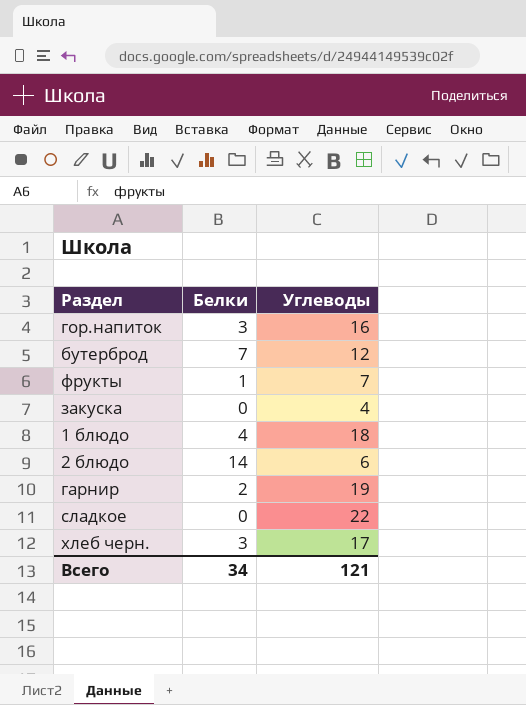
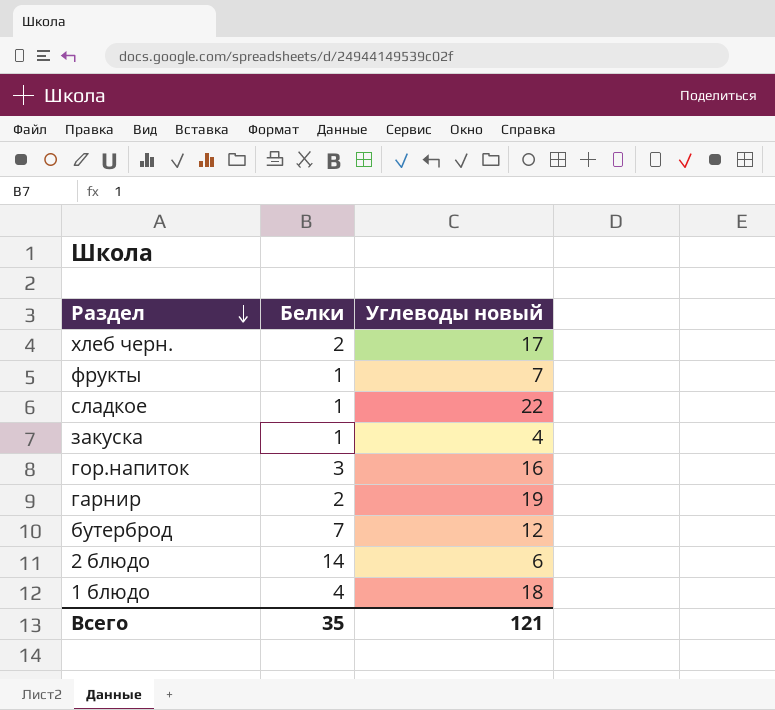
row order: none -> Раздел descending
column name: Углеводы -> Углеводы новый
хлеб черн. | Белки: 3 -> 2
сладкое | Белки: 0 -> 1
закуска | Белки: 0 -> 1
Всего | Белки: 34 -> 35

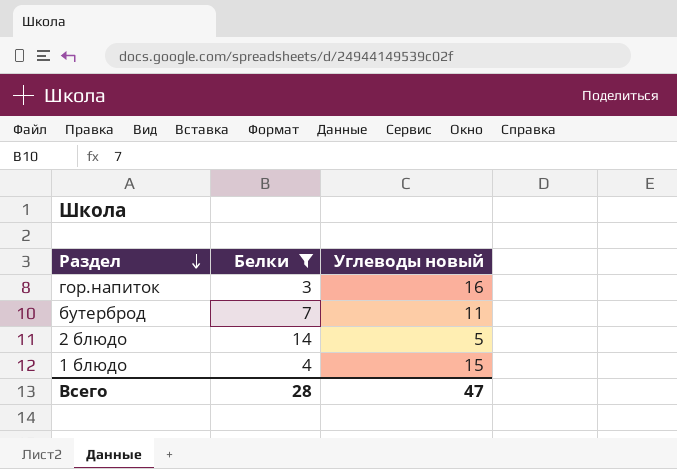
filter: none -> Белки >= 3
бутерброд | Углеводы новый: 12 -> 11
2 блюдо | Углеводы новый: 6 -> 5
1 блюдо | Углеводы новый: 18 -> 15
Всего | Белки: 35 -> 28
Всего | Углеводы новый: 121 -> 47

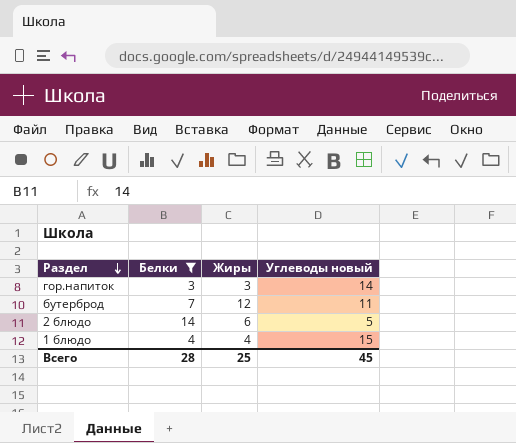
column Жиры | position: none -> 3
гор.напиток | Углеводы новый: 16 -> 14
Всего | Углеводы новый: 47 -> 45

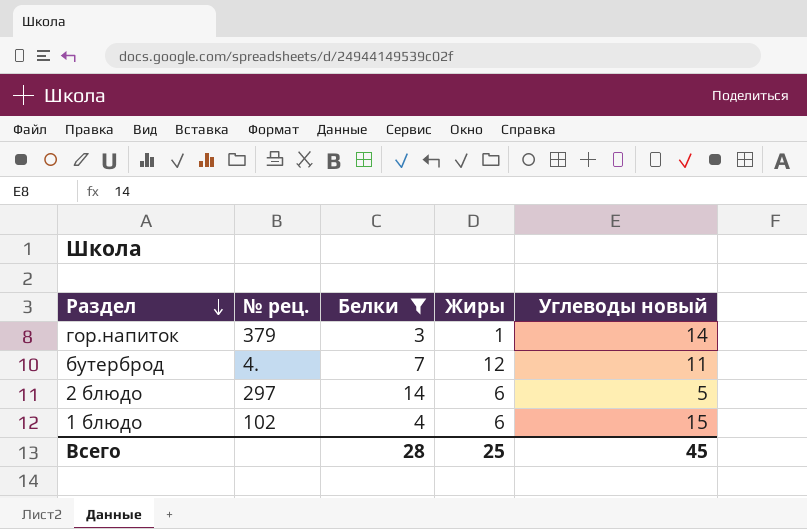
column № рец. | position: none -> 2
гор.напиток | Жиры: 3 -> 1
1 блюдо | Жиры: 4 -> 6

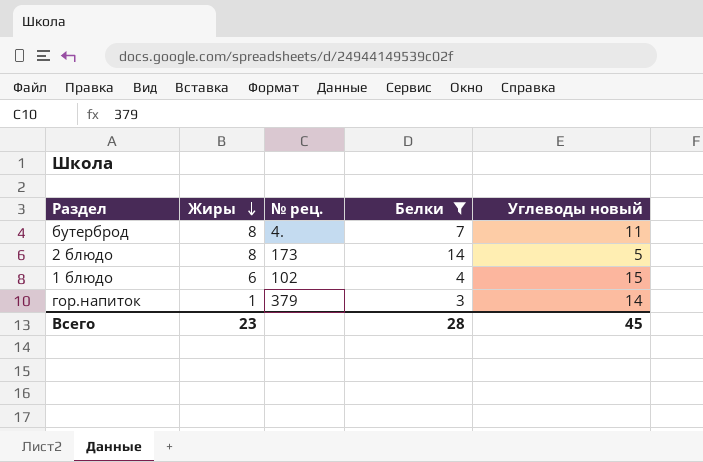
row order: Раздел descending -> Жиры descending
column Жиры | position: 4 -> 2
бутерброд | Жиры: 12 -> 8
2 блюдо | Жиры: 6 -> 8
2 блюдо | № рец.: 297 -> 173
Всего | Жиры: 25 -> 23

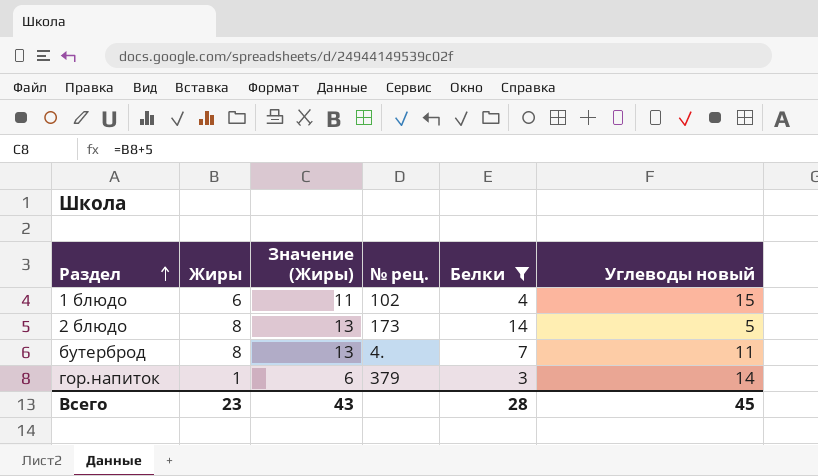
row order: Жиры descending -> Раздел ascending
column Значение (Жиры) | formula: none -> [Жиры] + 5

